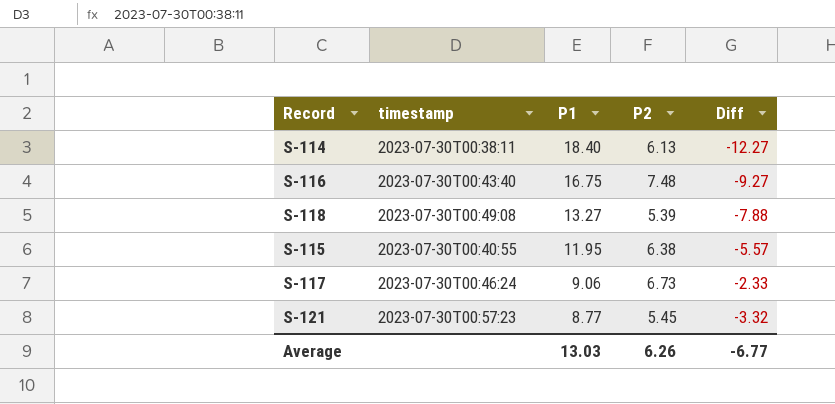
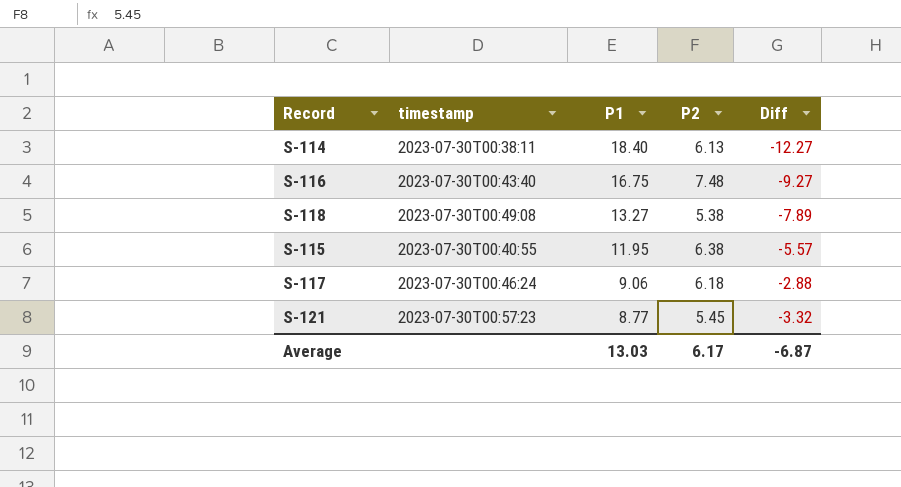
S-118 | P2: 5.39 -> 5.38
S-118 | Diff: -7.88 -> -7.89
S-117 | P2: 6.73 -> 6.18
S-117 | Diff: -2.33 -> -2.88
Average | P2: 6.26 -> 6.17
Average | Diff: -6.77 -> -6.87

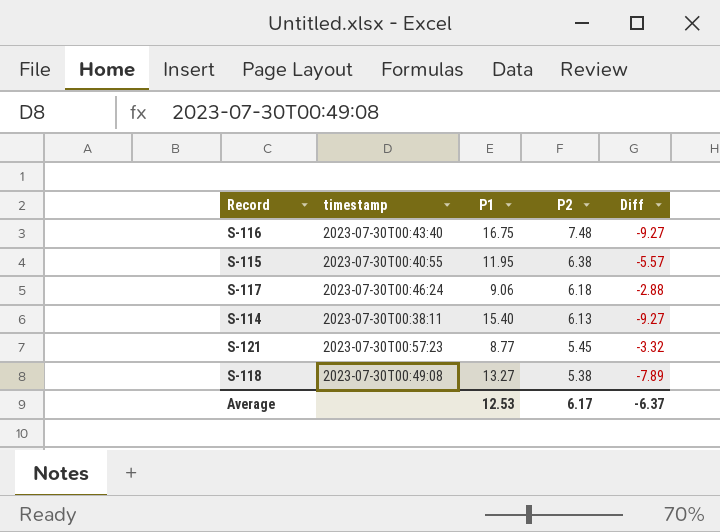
row order: P1 descending -> P2 descending
S-114 | P1: 18.40 -> 15.40
S-114 | Diff: -12.27 -> -9.27
Average | P1: 13.03 -> 12.53
Average | Diff: -6.87 -> -6.37

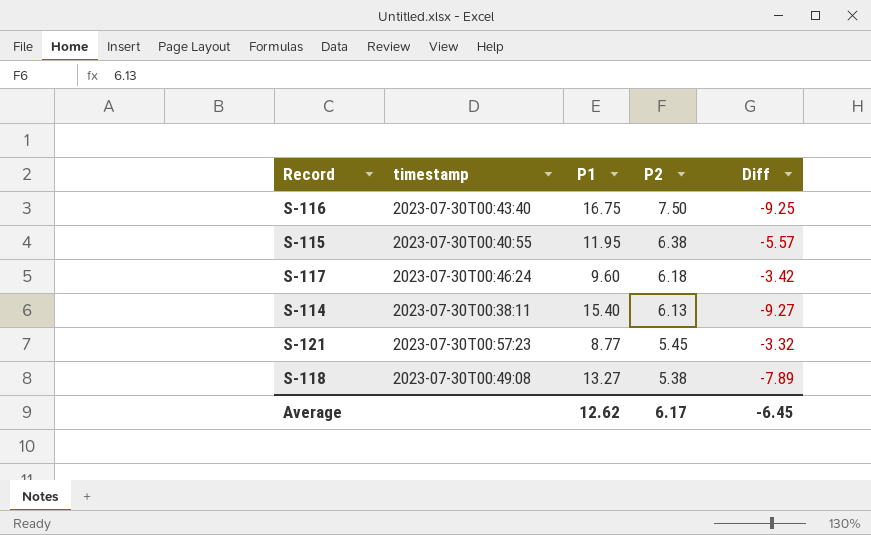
S-116 | P2: 7.48 -> 7.50
S-116 | Diff: -9.27 -> -9.25
S-117 | P1: 9.06 -> 9.60
S-117 | Diff: -2.88 -> -3.42
Average | P1: 12.53 -> 12.62
Average | Diff: -6.37 -> -6.45

